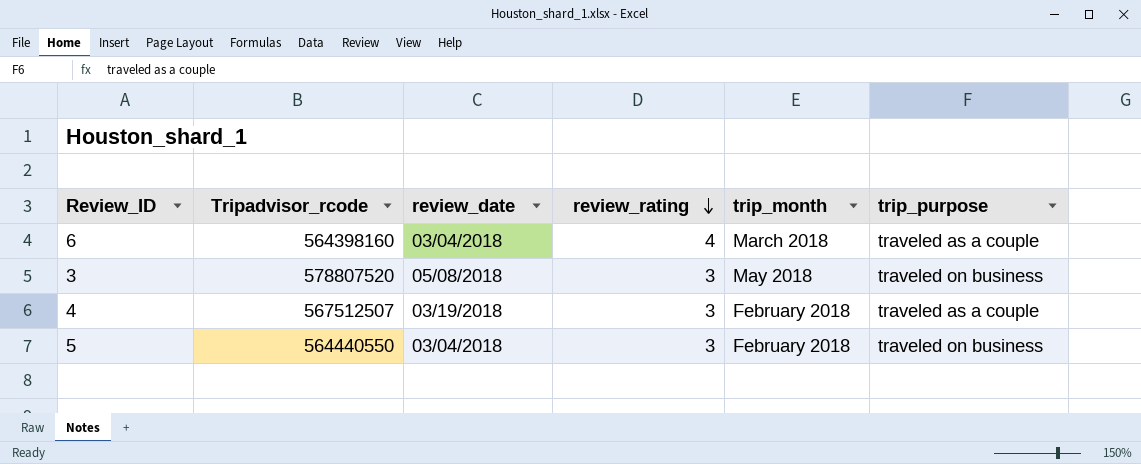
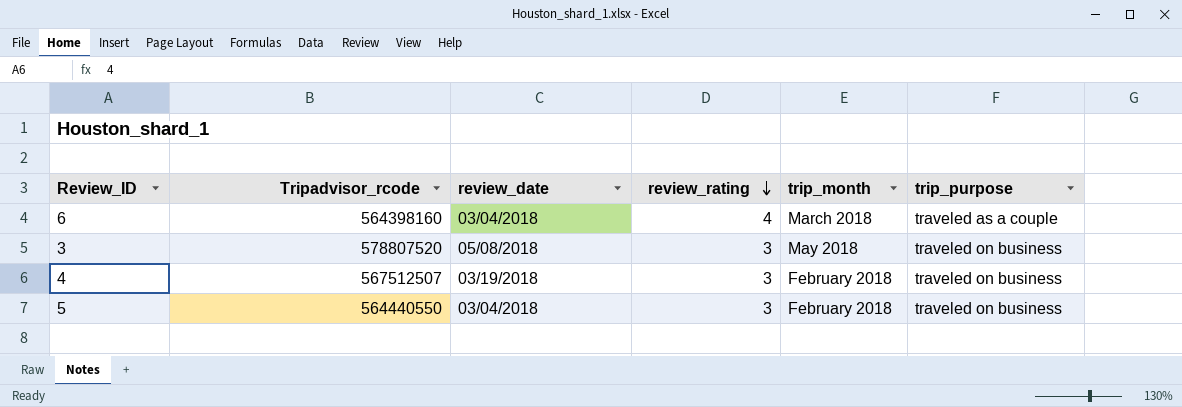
4 | trip_purpose: traveled as a couple -> traveled on business

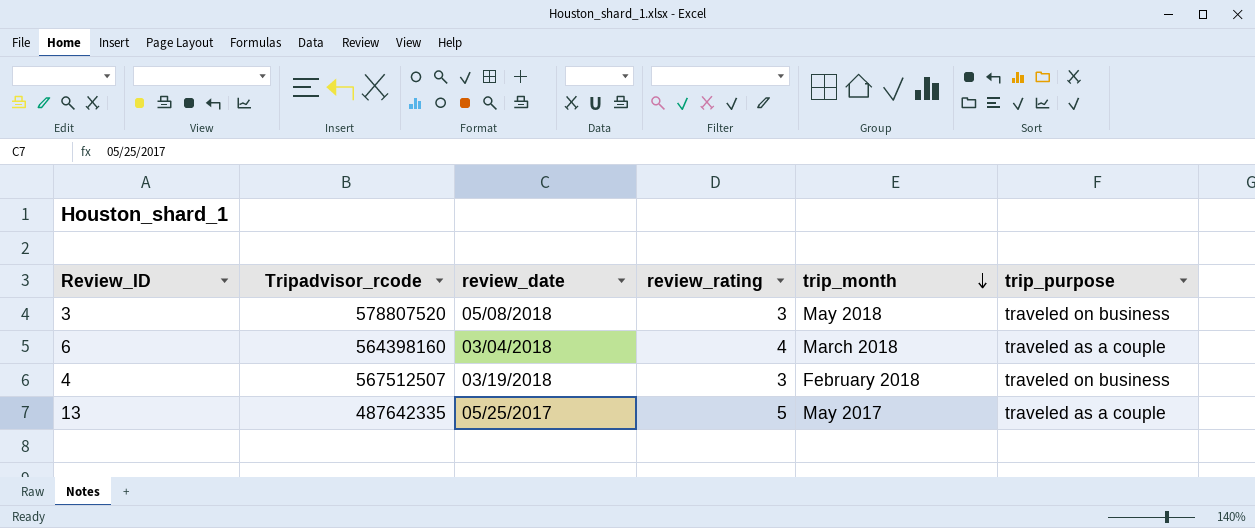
row order: review_rating descending -> trip_month descending
row 5: 564440550 | 03/04/2018 | 3 | February 2018 | traveled on business -> none
row 13: none -> 487642335 | 05/25/2017 | 5 | May 2017 | traveled as a couple

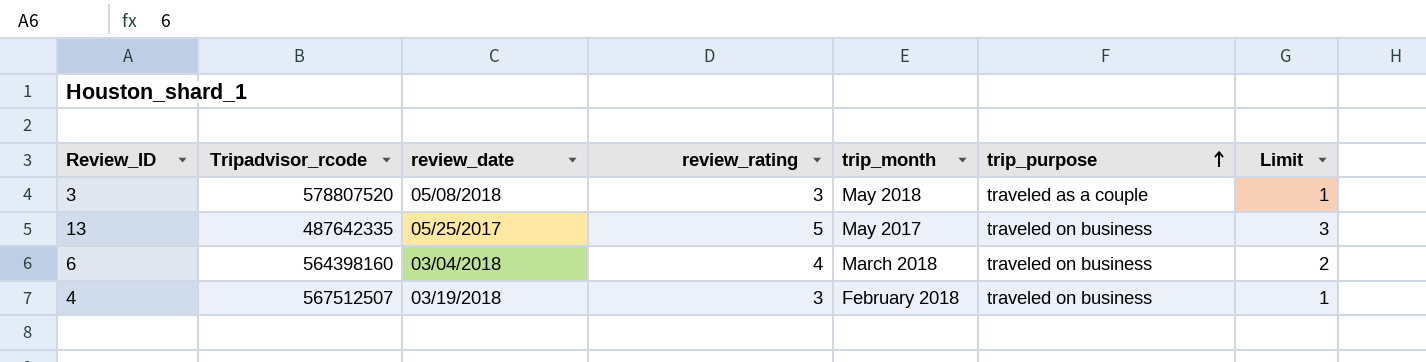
row order: trip_month descending -> trip_purpose ascending
column Limit | formula: none -> [review_rating] - 2
3 | trip_purpose: traveled on business -> traveled as a couple
13 | trip_purpose: traveled as a couple -> traveled on business
6 | trip_purpose: traveled as a couple -> traveled on business

